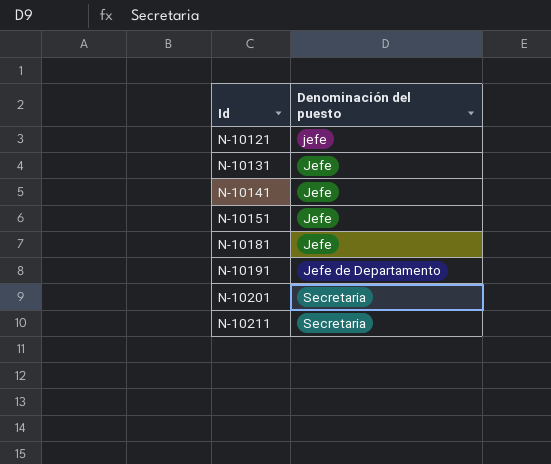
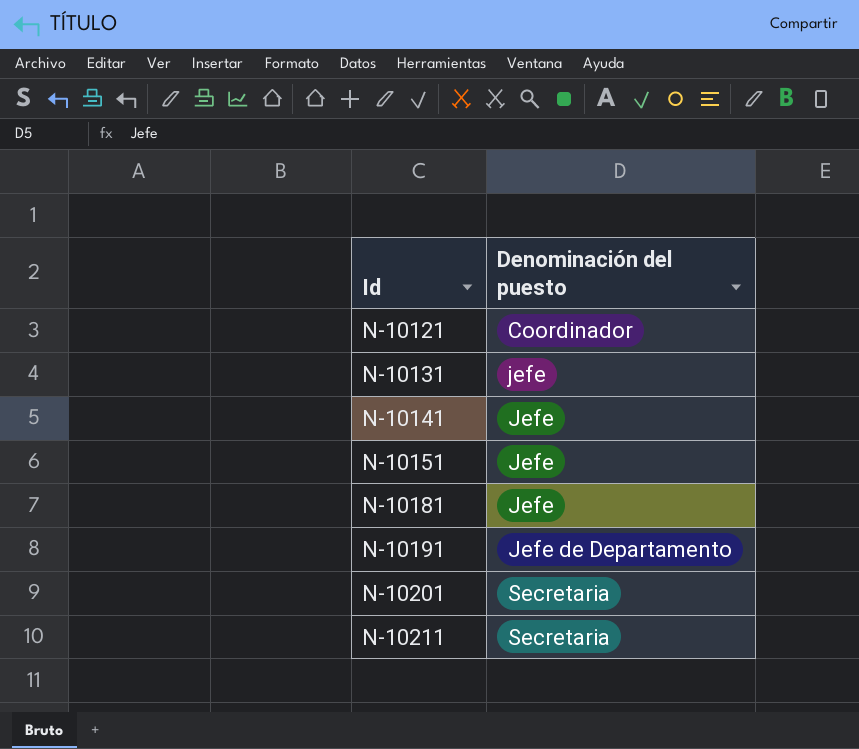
N-10121 | Denominación del puesto: jefe -> Coordinador
N-10131 | Denominación del puesto: Jefe -> jefe

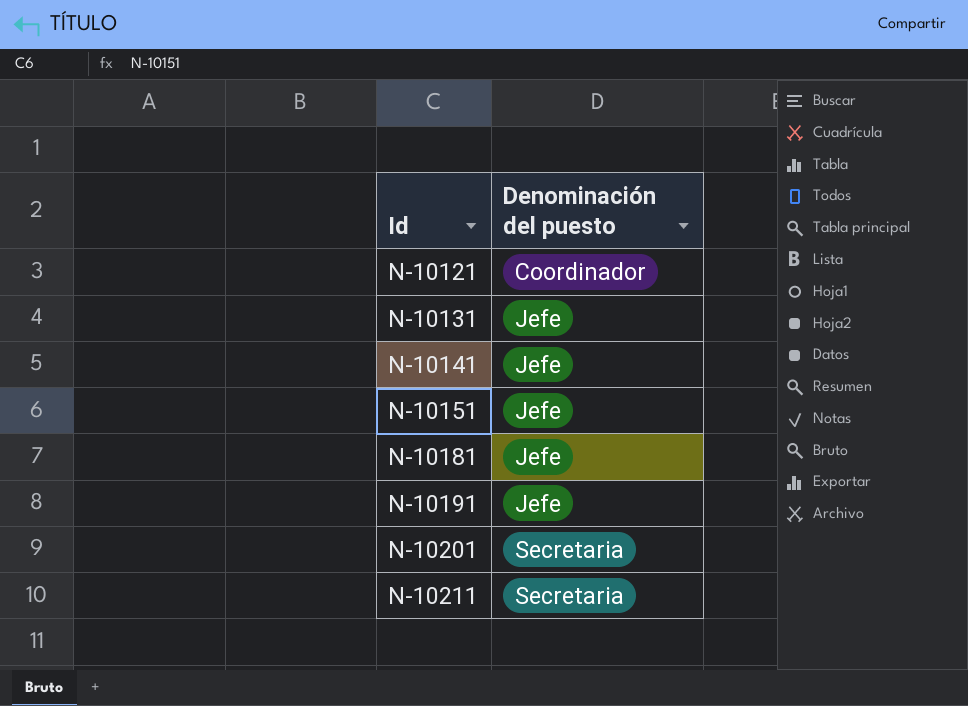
N-10131 | Denominación del puesto: jefe -> Jefe
N-10191 | Denominación del puesto: Jefe de Departamento -> Jefe

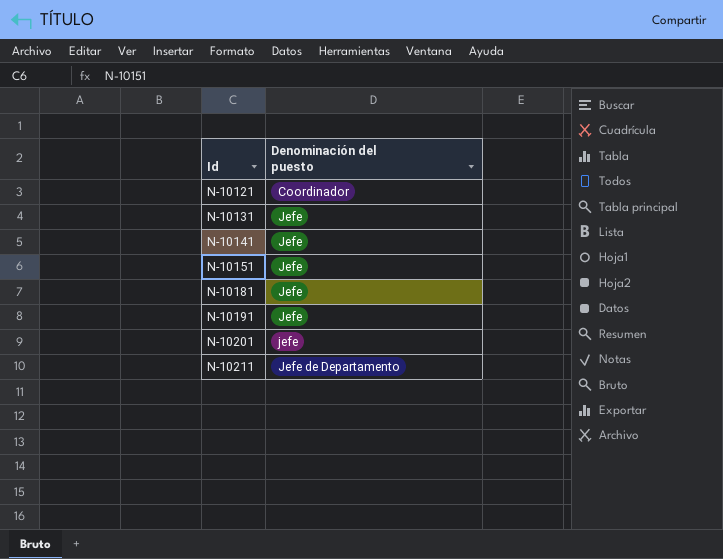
N-10201 | Denominación del puesto: Secretaria -> jefe
N-10211 | Denominación del puesto: Secretaria -> Jefe de Departamento

